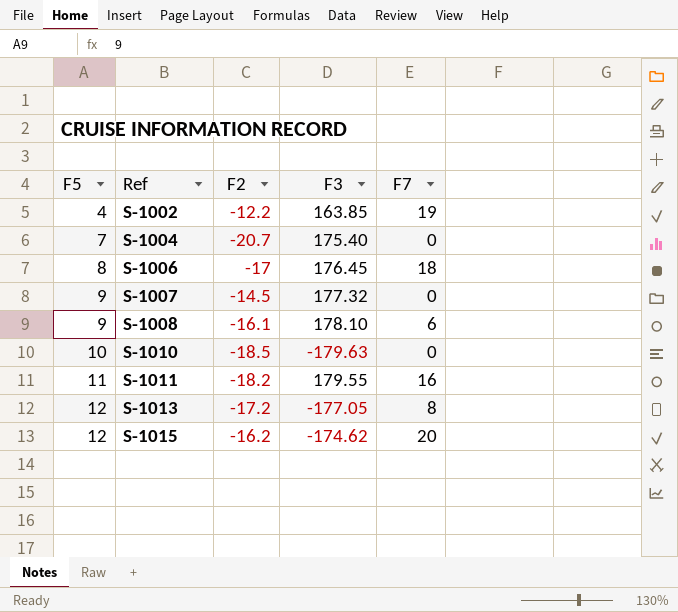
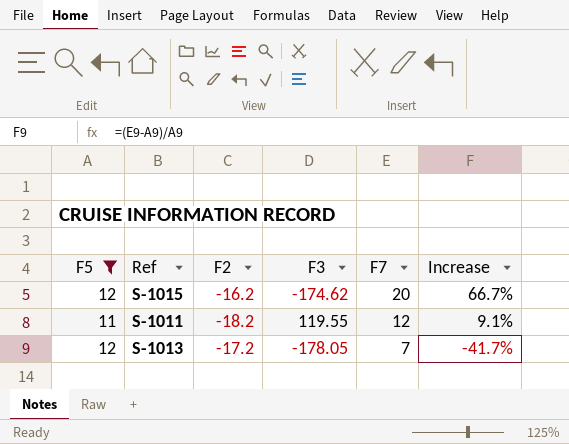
filter: none -> F5 >= 11
row order: F5 ascending -> F7 descending
column Increase | formula: none -> ([F7] - [F5]) / [F5]
S-1011 | F3: 179.55 -> 119.55
S-1011 | F7: 16 -> 12
S-1013 | F3: -177.05 -> -178.05
S-1013 | F7: 8 -> 7

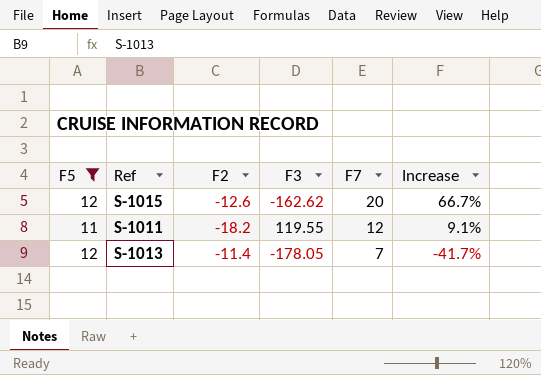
S-1015 | F2: -16.2 -> -12.6
S-1015 | F3: -174.62 -> -162.62
S-1013 | F2: -17.2 -> -11.4

